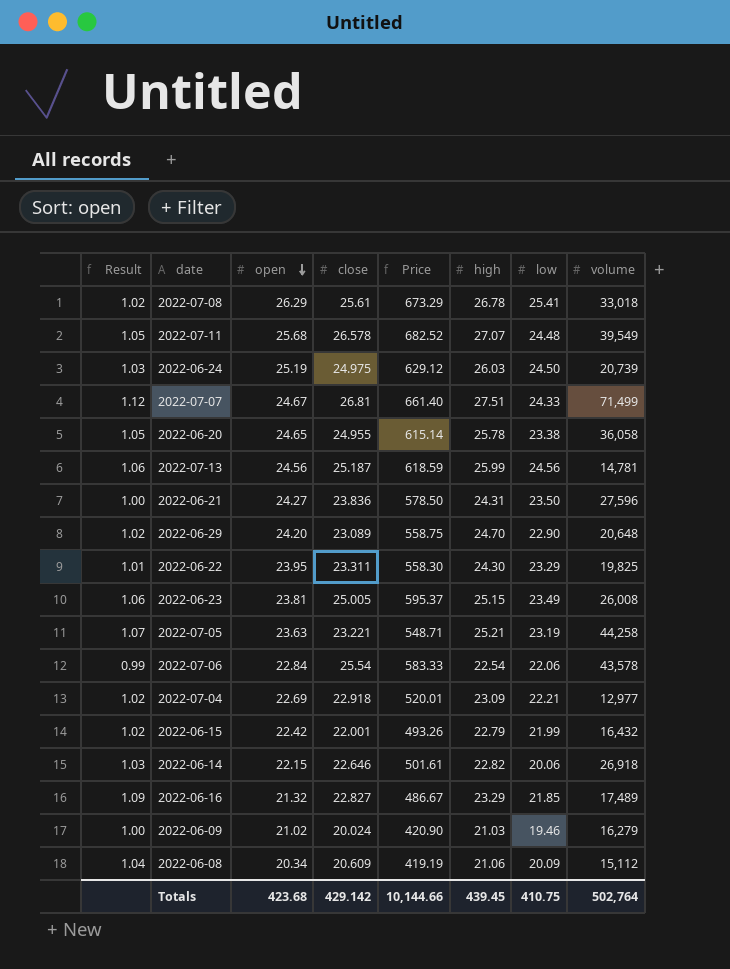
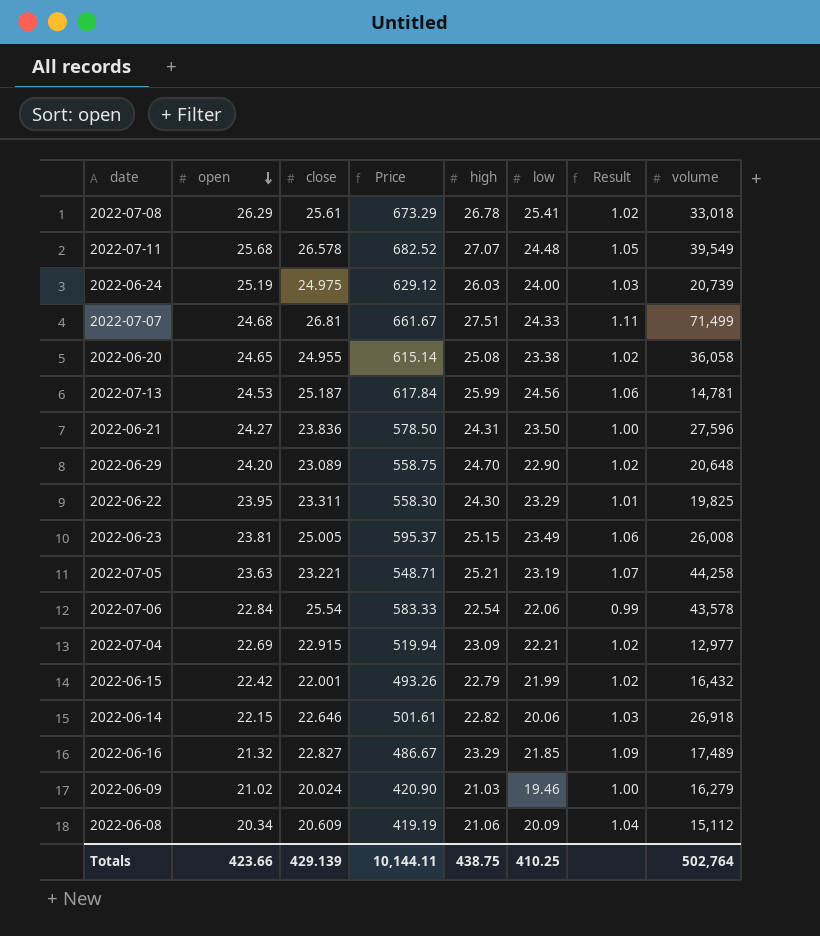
column Result | position: 1 -> 7
2022-06-24 | low: 24.50 -> 24.00
2022-07-07 | open: 24.67 -> 24.68
2022-07-07 | Price: 661.40 -> 661.67
2022-07-07 | Result: 1.12 -> 1.11
2022-06-20 | high: 25.78 -> 25.08
2022-06-20 | Result: 1.05 -> 1.02
2022-07-13 | open: 24.56 -> 24.53
2022-07-13 | Price: 618.59 -> 617.84
2022-07-04 | close: 22.918 -> 22.915
2022-07-04 | Price: 520.01 -> 519.94
Totals | open: 423.68 -> 423.66
Totals | close: 429.142 -> 429.139
Totals | Price: 10,144.66 -> 10,144.11
Totals | high: 439.45 -> 438.75
Totals | low: 410.75 -> 410.25

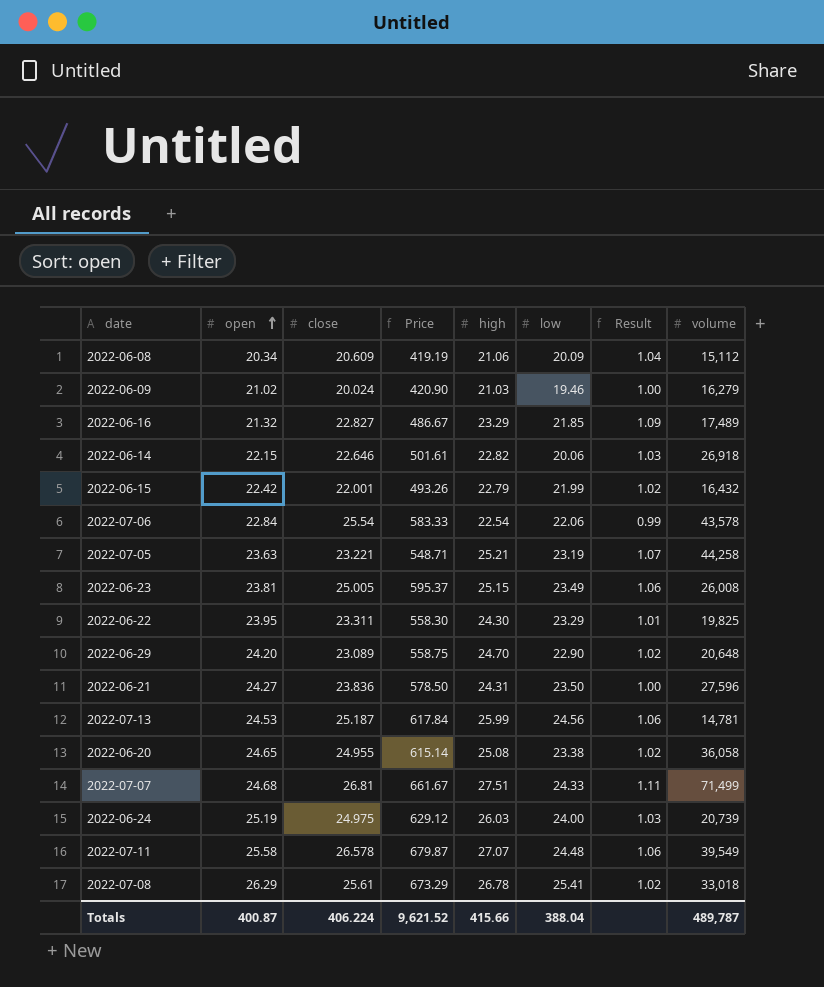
row order: open descending -> open ascending
row 2022-07-04: 22.69 | 22.915 | 519.94 | 23.09 | 22.21 | 1.02 | 12,977 -> none
2022-07-11 | open: 25.68 -> 25.58
2022-07-11 | Price: 682.52 -> 679.87
2022-07-11 | Result: 1.05 -> 1.06
Totals | open: 423.66 -> 400.87
Totals | close: 429.139 -> 406.224
Totals | Price: 10,144.11 -> 9,621.52
Totals | high: 438.75 -> 415.66
Totals | low: 410.25 -> 388.04
Totals | volume: 502,764 -> 489,787

